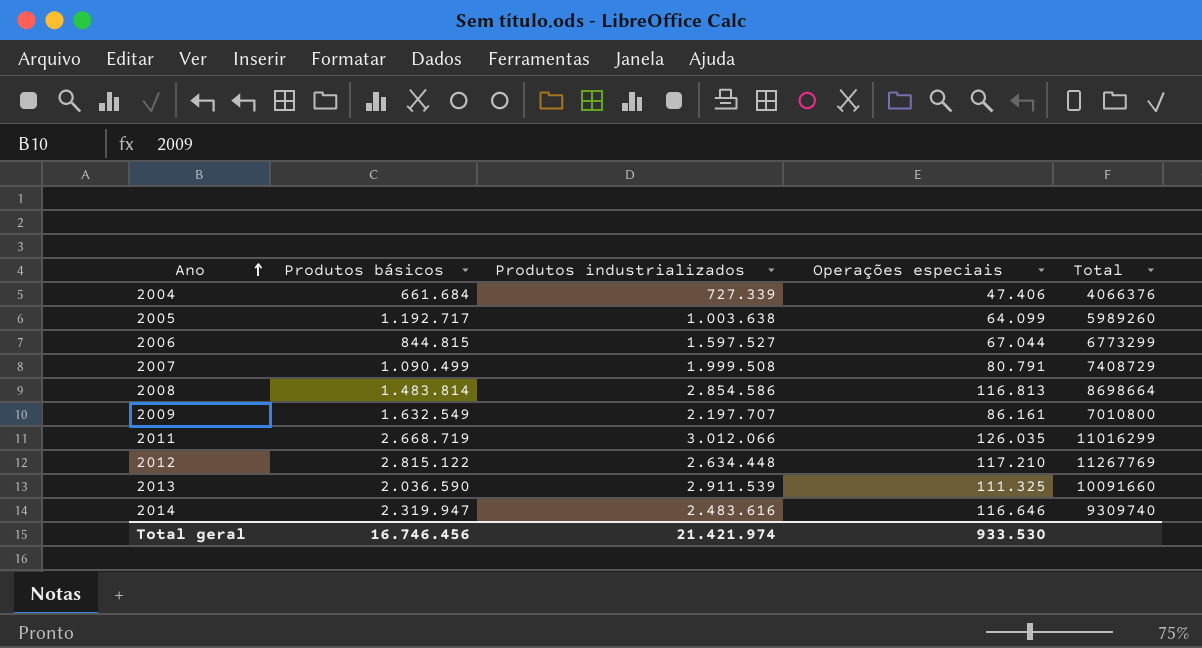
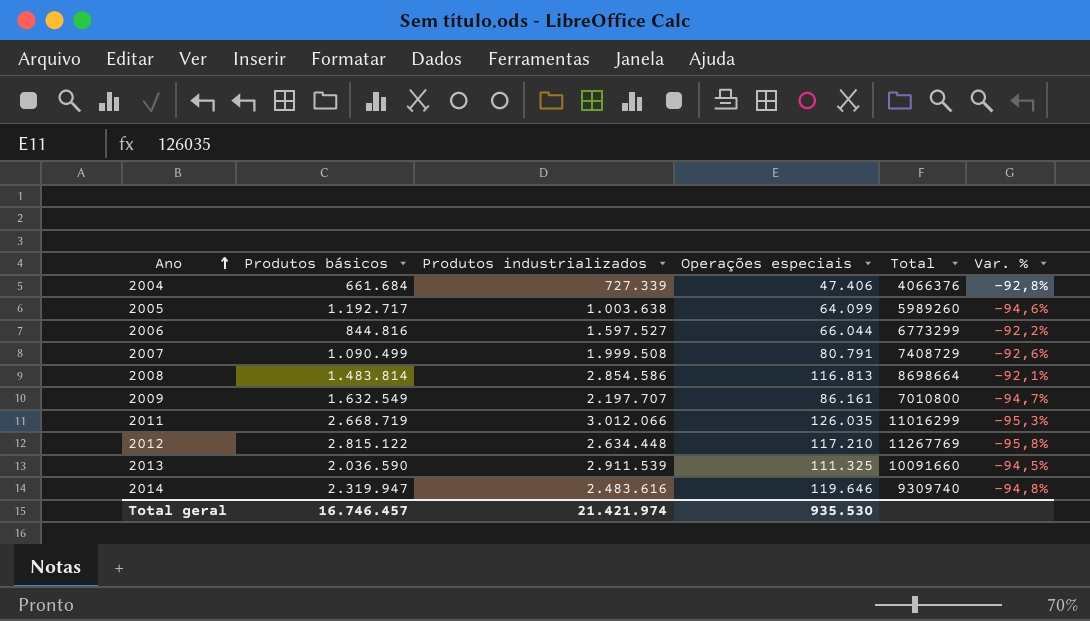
column Var. % | formula: none -> ([Operações especiais] - [Produtos básicos]) / [Produtos básicos]
2006 | Produtos básicos: 844.815 -> 844.816
2006 | Operações especiais: 67.044 -> 66.044
2014 | Operações especiais: 116.646 -> 119.646
Total geral | Produtos básicos: 16.746.456 -> 16.746.457
Total geral | Operações especiais: 933.530 -> 935.530

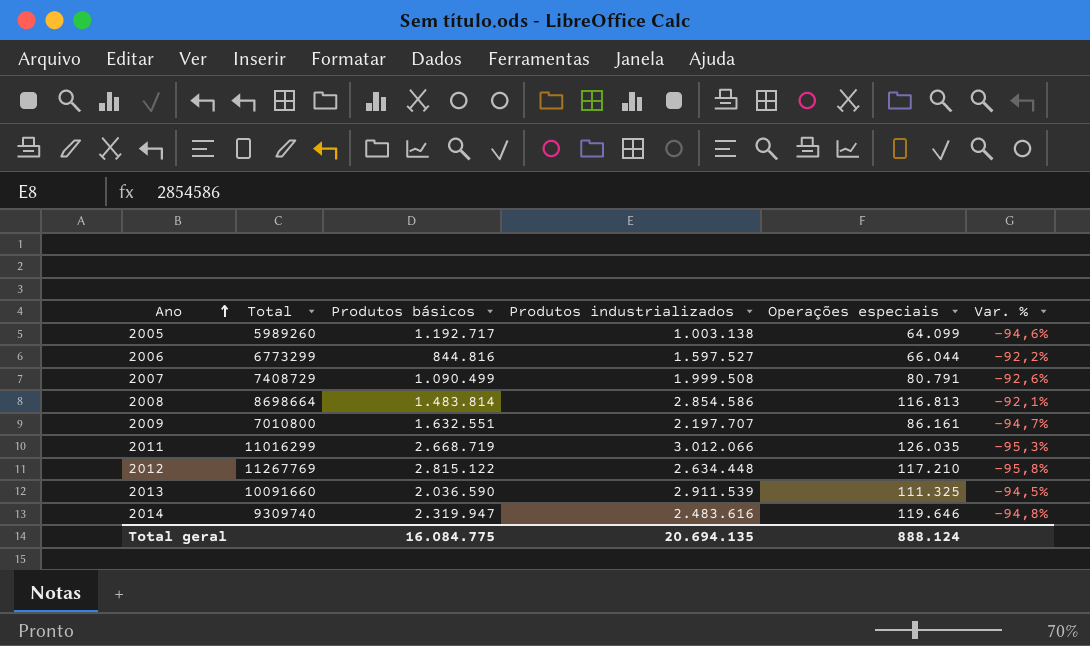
column Total | position: 5 -> 2
row 2004: 661.684 | 727.339 | 47.406 | 4066376 | -92,8% -> none
2005 | Produtos industrializados: 1.003.638 -> 1.003.138
2009 | Produtos básicos: 1.632.549 -> 1.632.551
Total geral | Produtos básicos: 16.746.457 -> 16.084.775
Total geral | Produtos industrializados: 21.421.974 -> 20.694.135
Total geral | Operações especiais: 935.530 -> 888.124

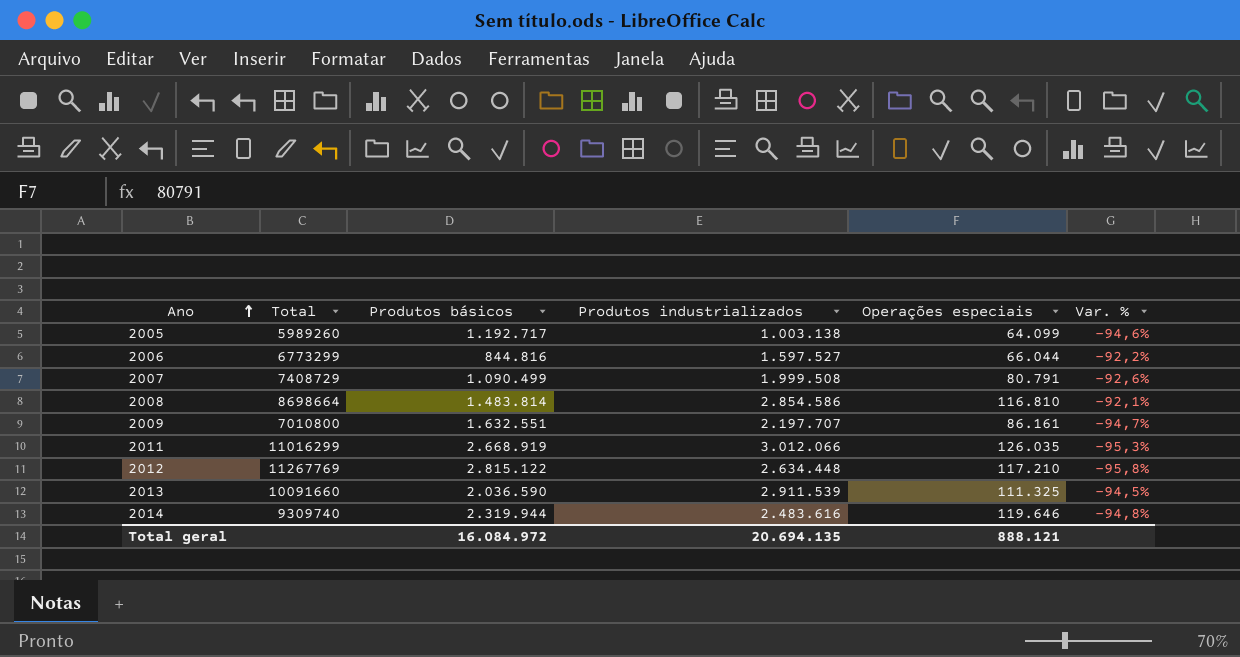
2008 | Operações especiais: 116.813 -> 116.810
2011 | Produtos básicos: 2.668.719 -> 2.668.919
2014 | Produtos básicos: 2.319.947 -> 2.319.944
Total geral | Produtos básicos: 16.084.775 -> 16.084.972
Total geral | Operações especiais: 888.124 -> 888.121

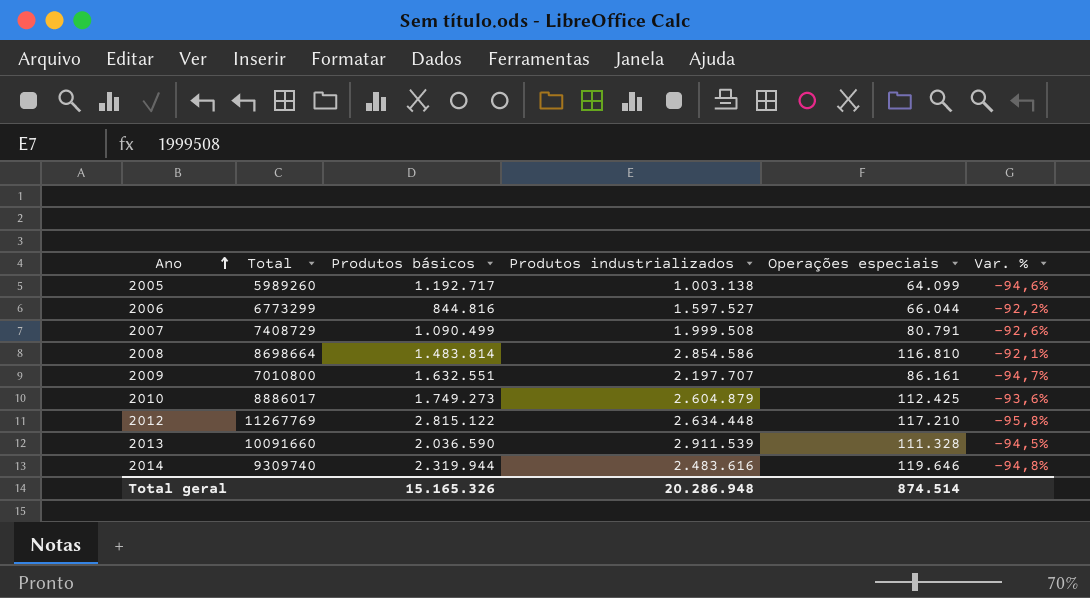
row 2011: 11016299 | 2.668.919 | 3.012.066 | 126.035 | -95,3% -> none
row 2010: none -> 8886017 | 1.749.273 | 2.604.879 | 112.425 | -93,6%
2013 | Operações especiais: 111.325 -> 111.328
Total geral | Produtos básicos: 16.084.972 -> 15.165.326
Total geral | Produtos industrializados: 20.694.135 -> 20.286.948
Total geral | Operações especiais: 888.121 -> 874.514

